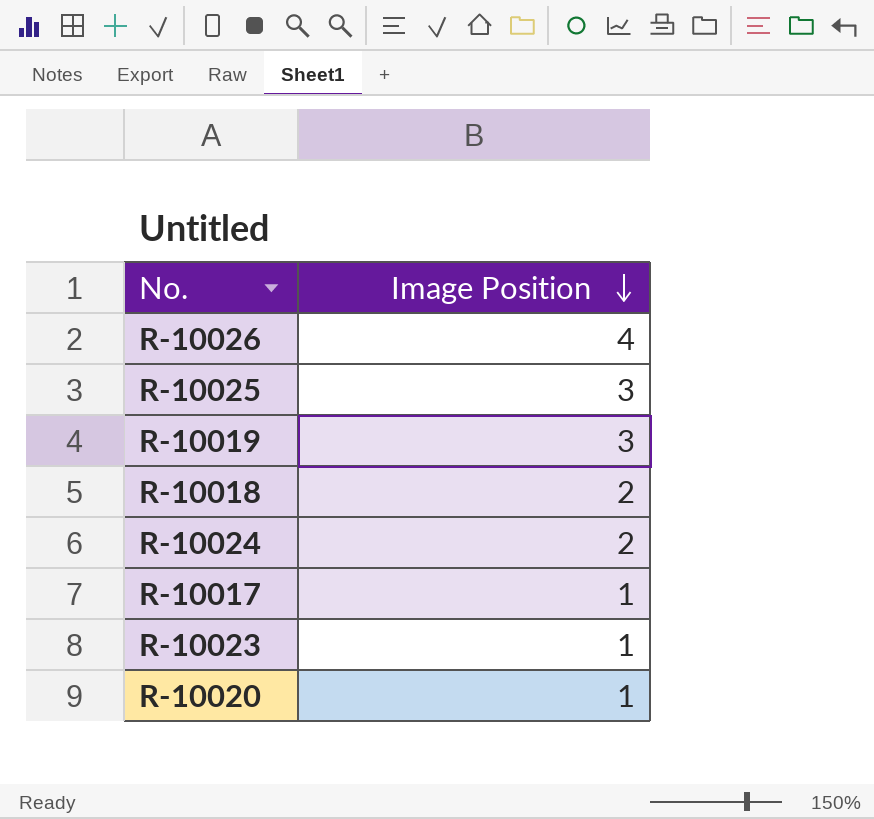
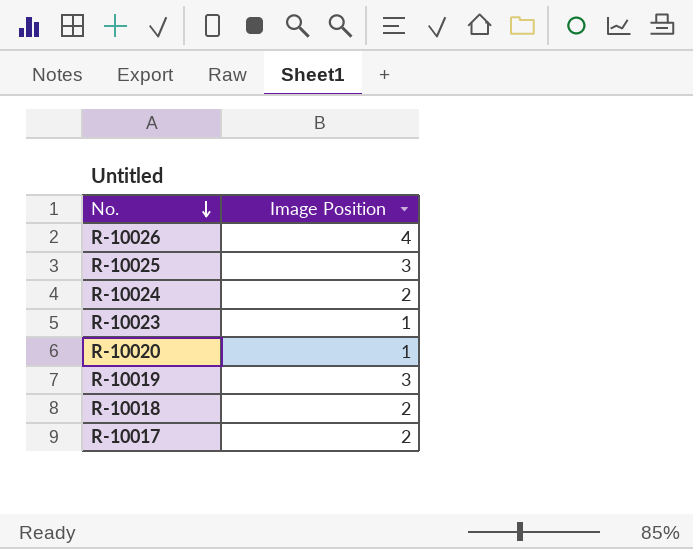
row order: Image Position descending -> No. descending
R-10017 | Image Position: 1 -> 2

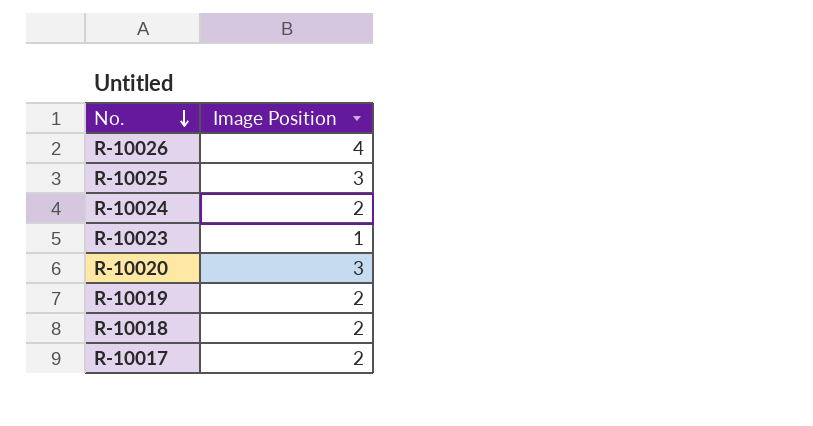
R-10020 | Image Position: 1 -> 3
R-10019 | Image Position: 3 -> 2

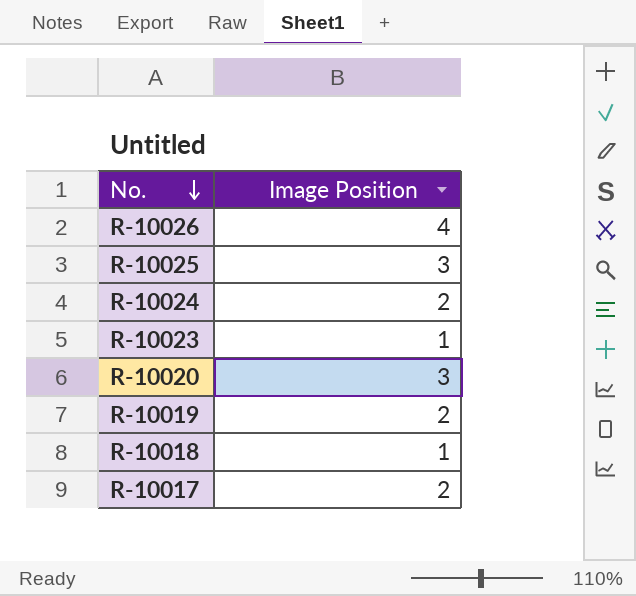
R-10018 | Image Position: 2 -> 1

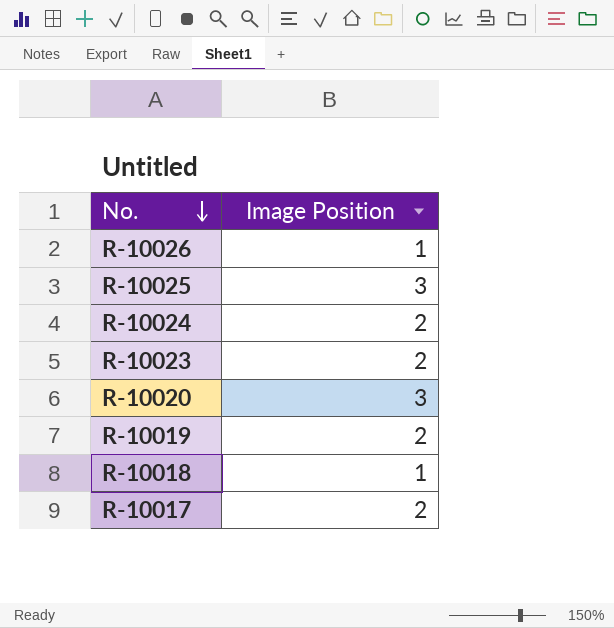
R-10026 | Image Position: 4 -> 1
R-10023 | Image Position: 1 -> 2

